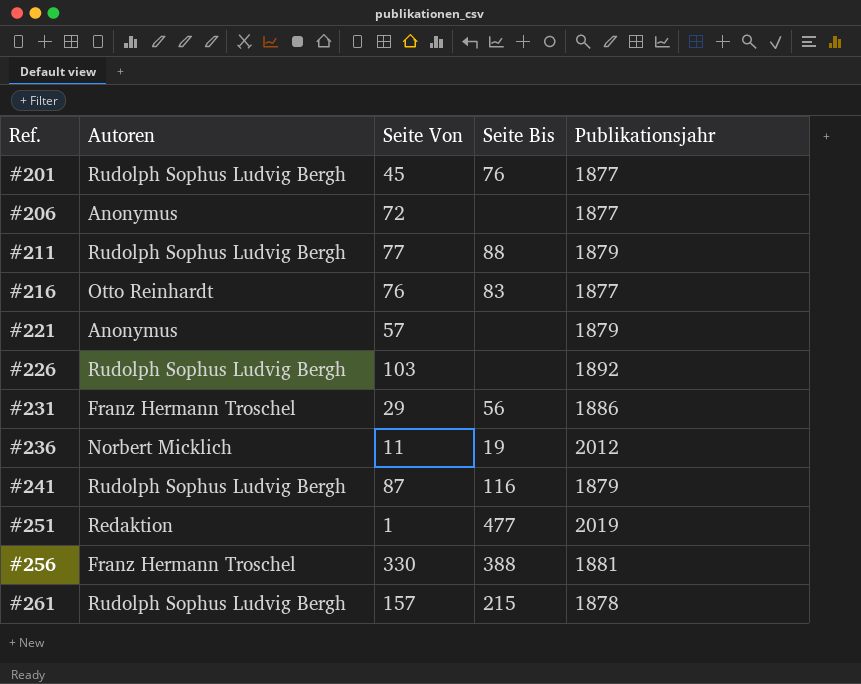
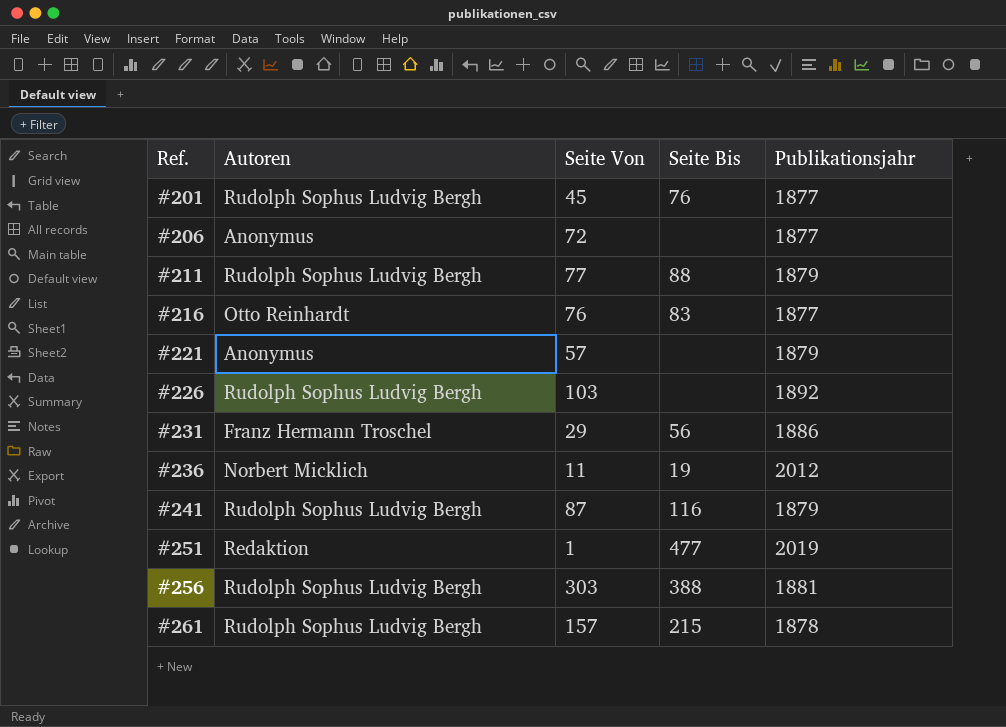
#256 | Autoren: Franz Hermann Troschel -> Rudolph Sophus Ludvig Bergh
#256 | Seite Von: 330 -> 303

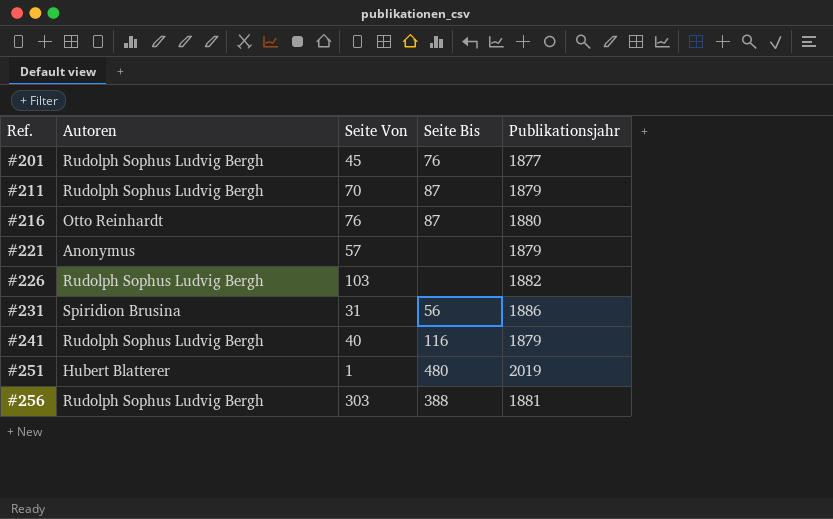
row #206: Anonymus | 72 | none | 1877 -> none
row #236: Norbert Micklich | 11 | 19 | 2012 -> none
row #261: Rudolph Sophus Ludvig Bergh | 157 | 215 | 1878 -> none
#211 | Seite Von: 77 -> 70
#211 | Seite Bis: 88 -> 87
#216 | Seite Bis: 83 -> 87
#216 | Publikationsjahr: 1877 -> 1880
#226 | Publikationsjahr: 1892 -> 1882
#231 | Autoren: Franz Hermann Troschel -> Spiridion Brusina
#231 | Seite Von: 29 -> 31
#241 | Seite Von: 87 -> 40
#251 | Autoren: Redaktion -> Hubert Blatterer
#251 | Seite Bis: 477 -> 480

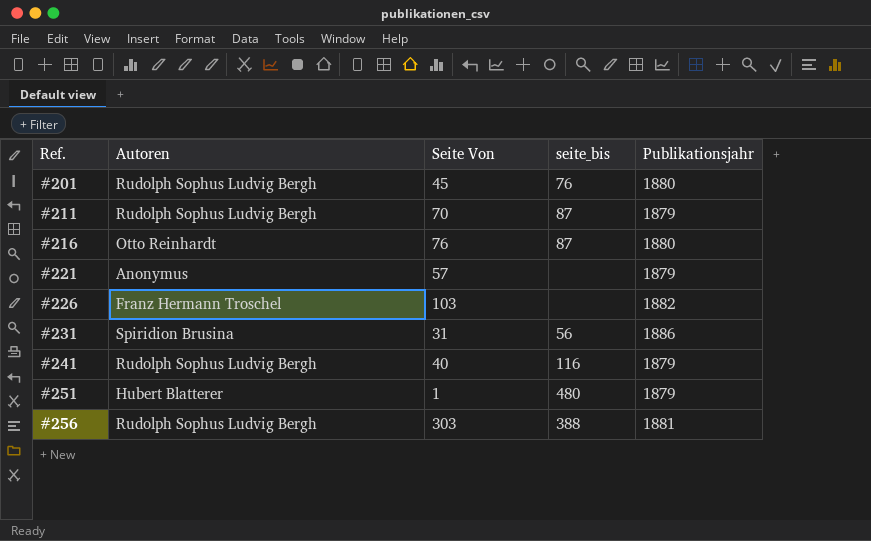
column name: Seite Bis -> seite_bis
#201 | Publikationsjahr: 1877 -> 1880
#226 | Autoren: Rudolph Sophus Ludvig Bergh -> Franz Hermann Troschel
#251 | Publikationsjahr: 2019 -> 1879

